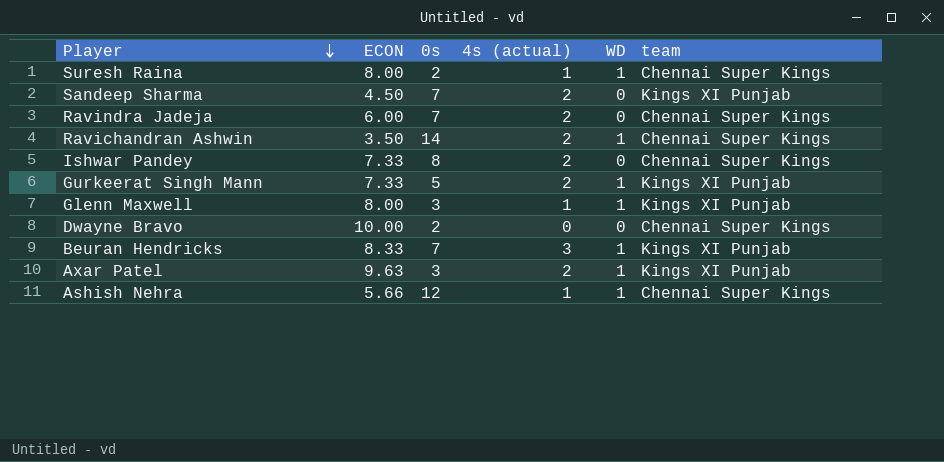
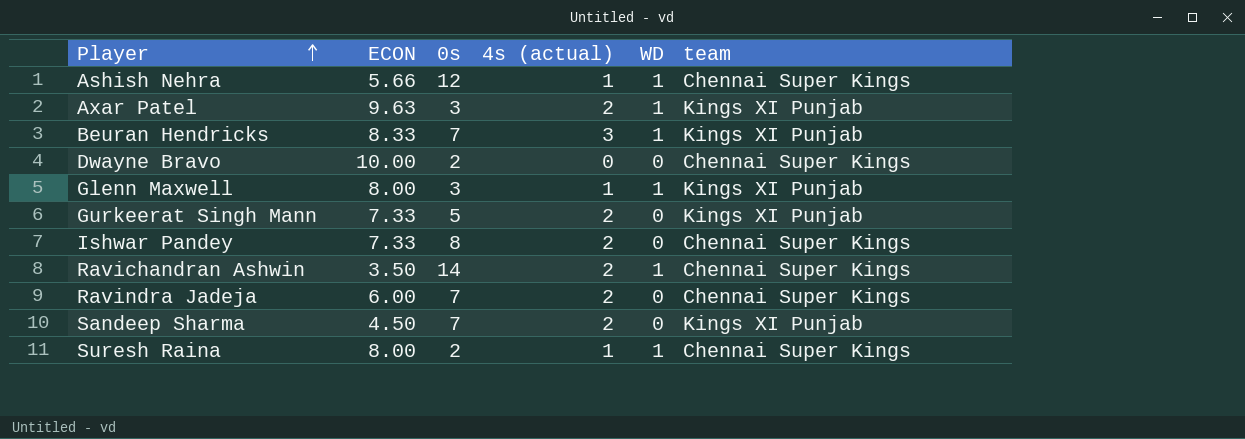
row order: Player descending -> Player ascending
Gurkeerat Singh Mann | WD: 1 -> 0

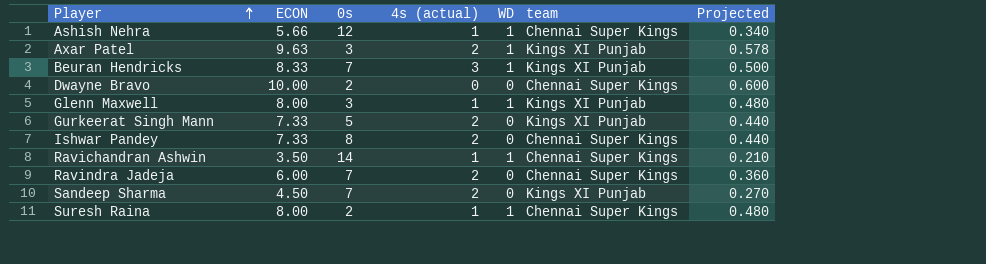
column Projected | formula: none -> [ECON] * 0.06
Ravichandran Ashwin | 4s (actual): 2 -> 1

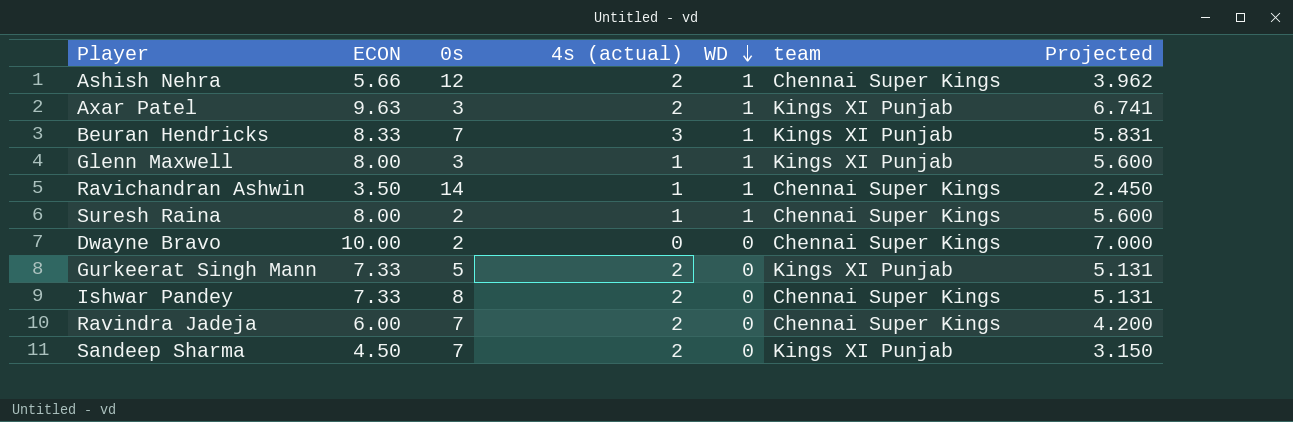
row order: Player ascending -> WD descending
column Projected | formula: [ECON] * 0.06 -> [ECON] * 0.7
Ashish Nehra | 4s (actual): 1 -> 2

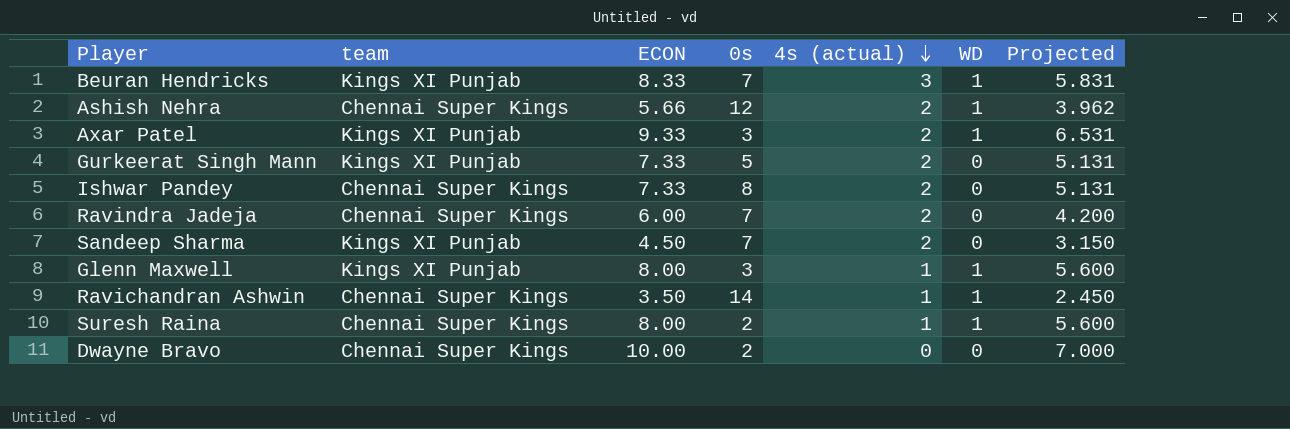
row order: WD descending -> 4s (actual) descending
column team | position: 6 -> 2
Axar Patel | ECON: 9.63 -> 9.33
Axar Patel | Projected: 6.741 -> 6.531

